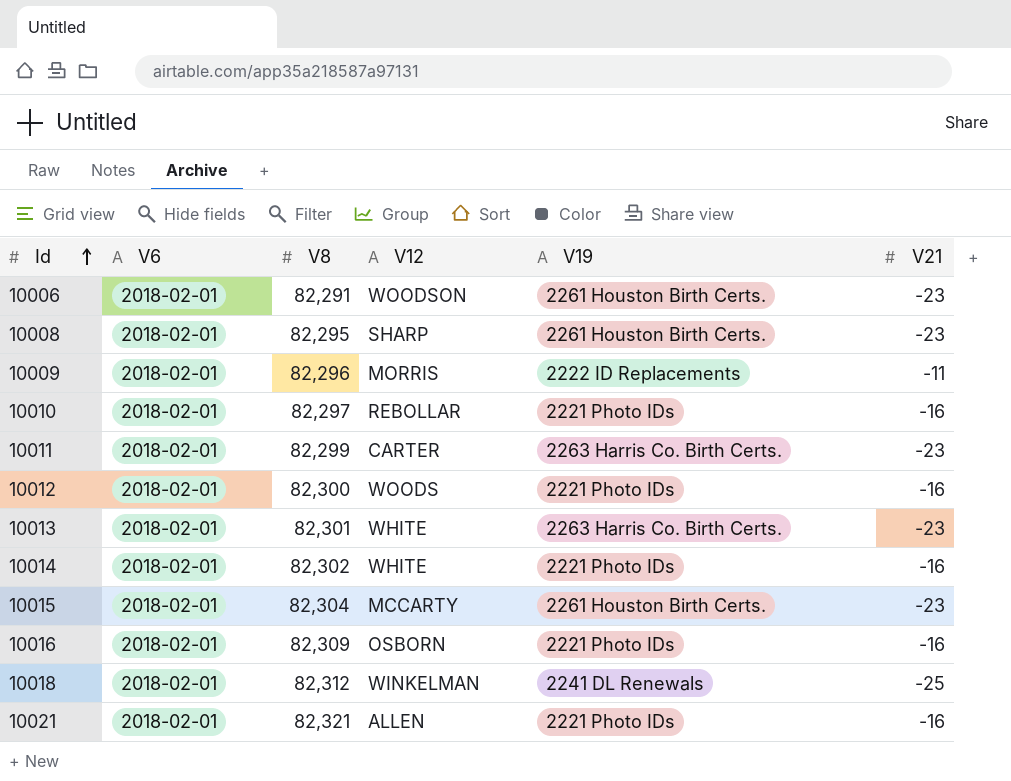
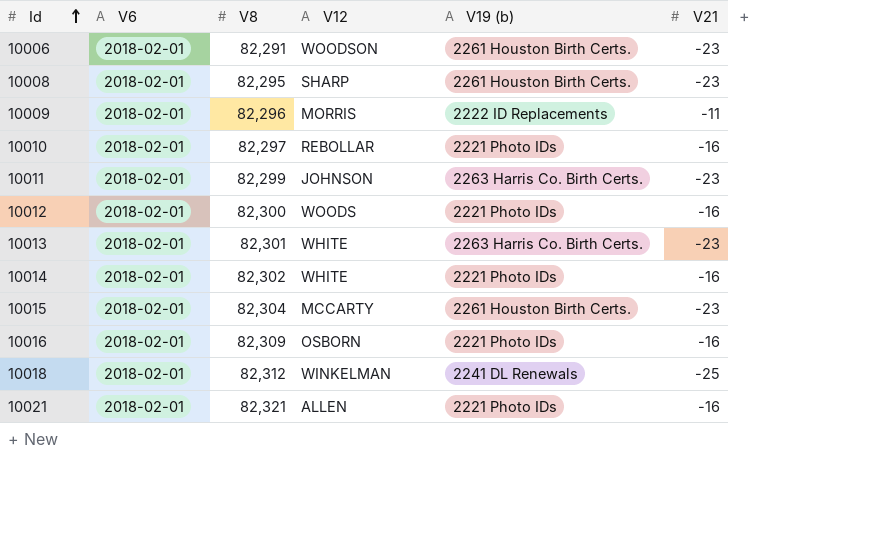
column name: V19 -> V19 (b)
10011 | V12: CARTER -> JOHNSON

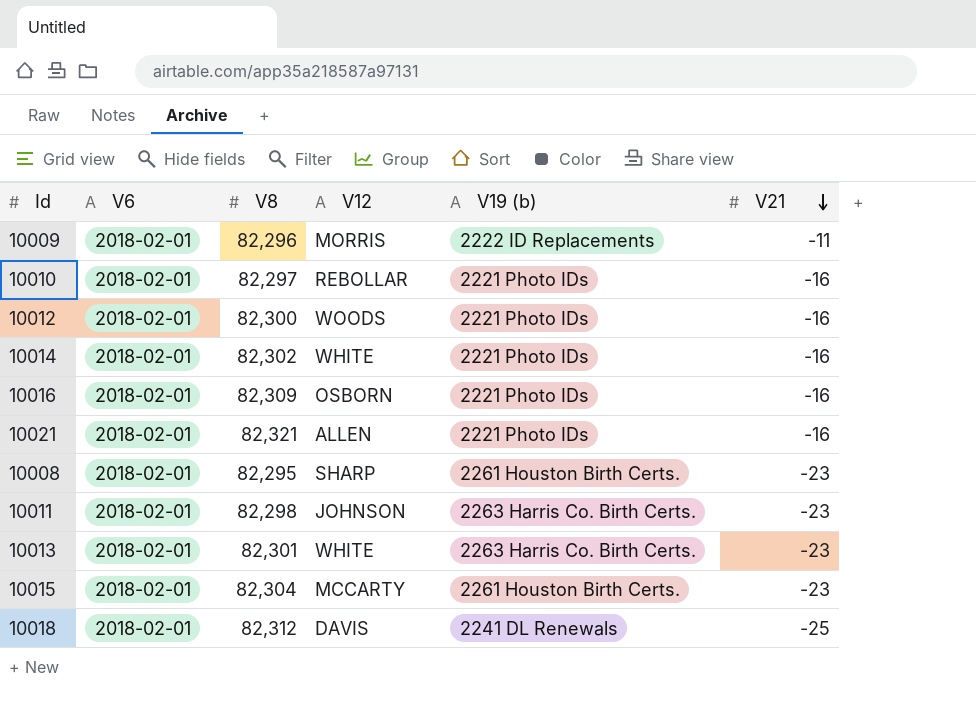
row order: Id ascending -> V21 descending
row 10006: 2018-02-01 | 82,291 | WOODSON | 2261 Houston Birth Certs. | -23 -> none
10011 | V8: 82,299 -> 82,298
10018 | V12: WINKELMAN -> DAVIS

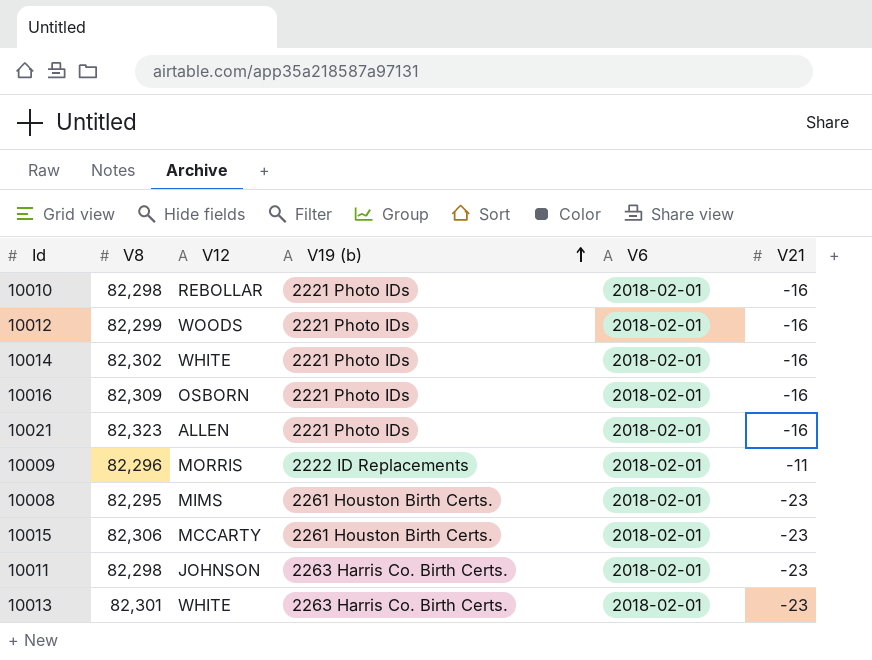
row order: V21 descending -> V19 (b) ascending
column V6 | position: 2 -> 5
row 10018: 2018-02-01 | 82,312 | DAVIS | 2241 DL Renewals | -25 -> none
10010 | V8: 82,297 -> 82,298
10012 | V8: 82,300 -> 82,299
10021 | V8: 82,321 -> 82,323
10008 | V12: SHARP -> MIMS
10015 | V8: 82,304 -> 82,306

